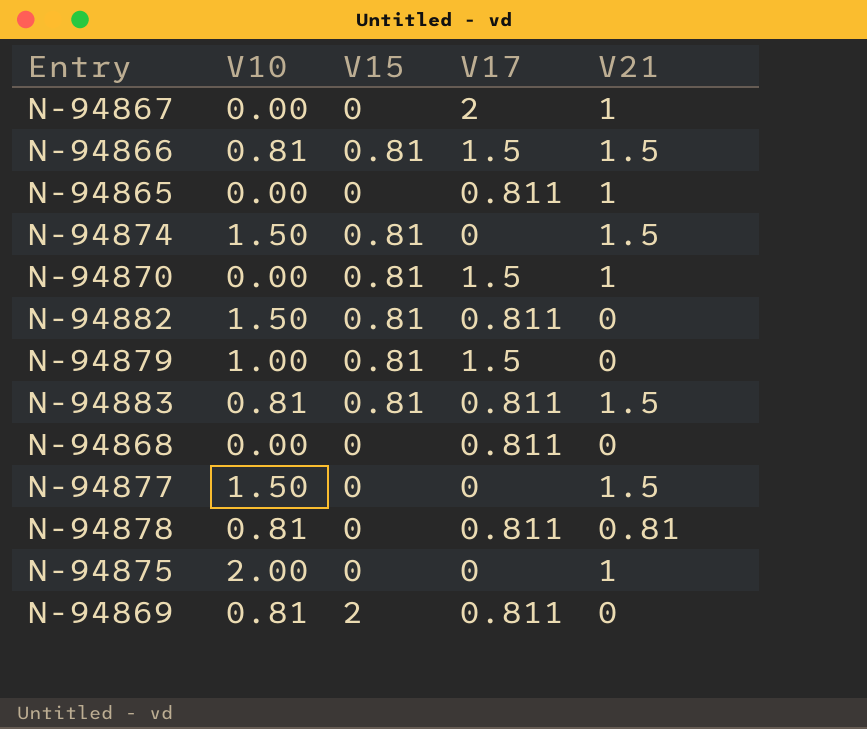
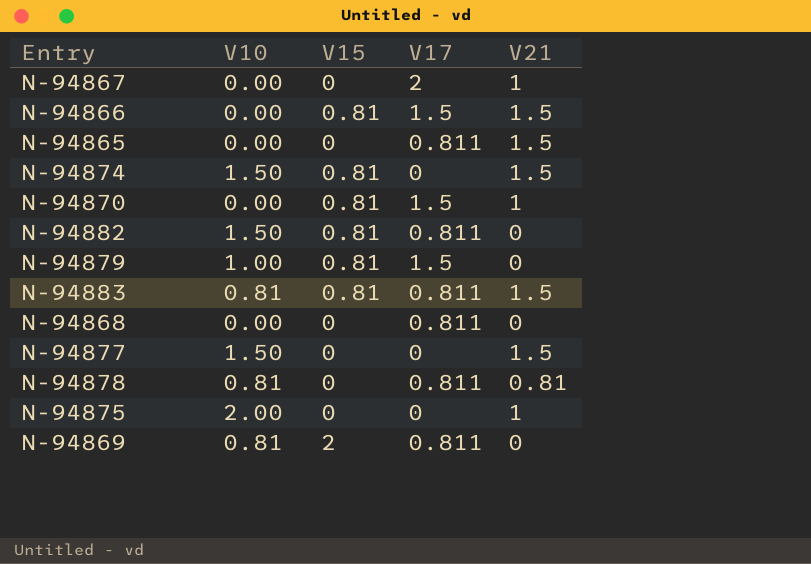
N-94866 | V10: 0.81 -> 0.00
N-94865 | V21: 1 -> 1.5

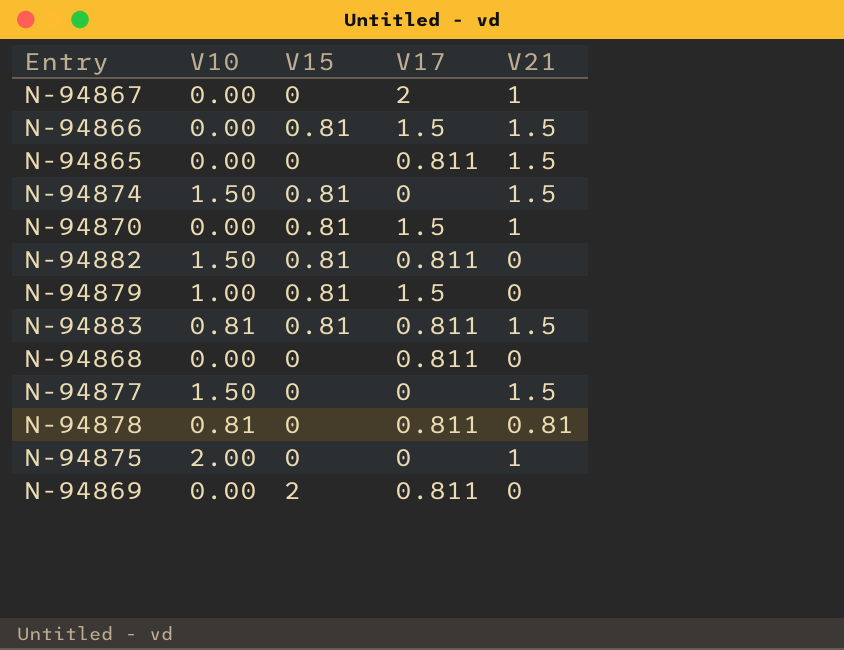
N-94869 | V10: 0.81 -> 0.00

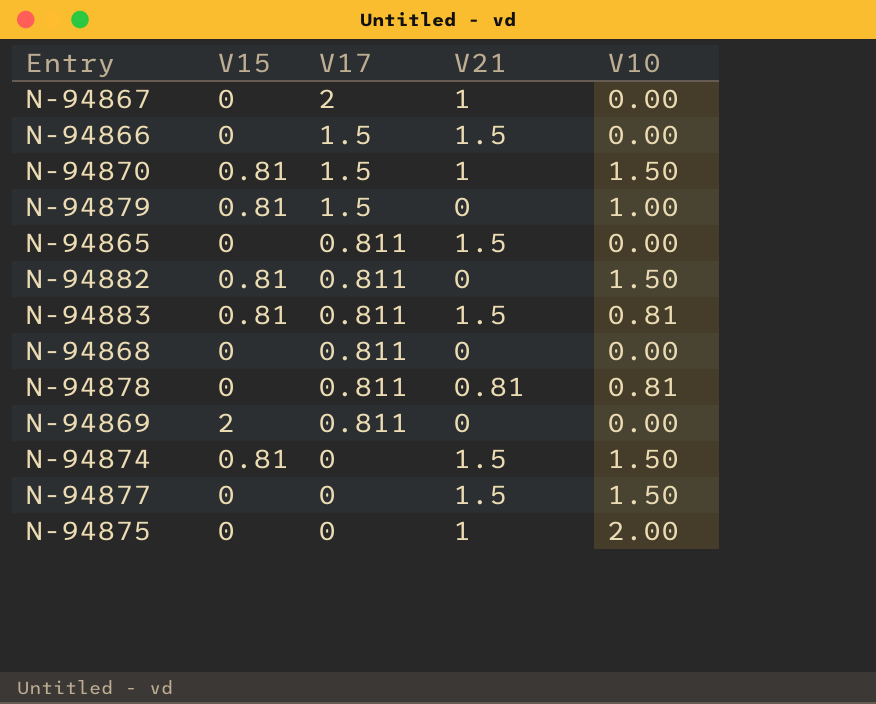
row order: none -> V17 descending
column V10 | position: 2 -> 5
N-94866 | V15: 0.81 -> 0
N-94870 | V10: 0.00 -> 1.50

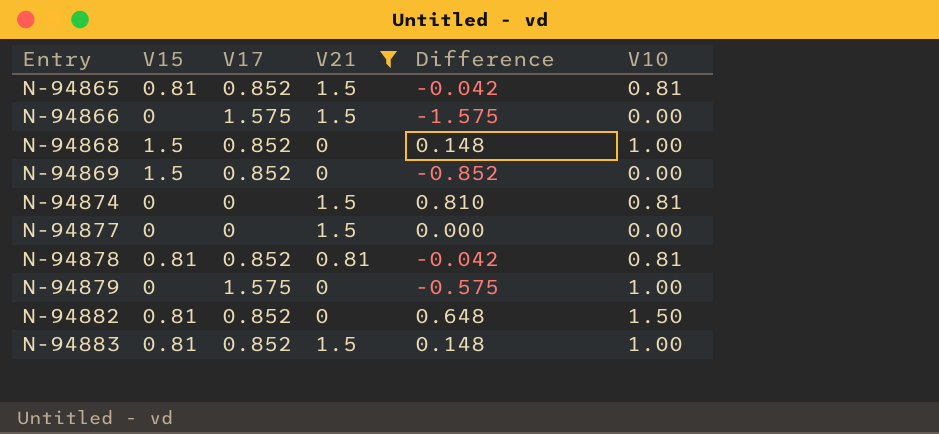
filter: none -> V21 != 1
row order: V17 descending -> Entry ascending
column Difference | formula: none -> [V10] - [V17]
N-94865 | V15: 0 -> 0.81
N-94865 | V17: 0.811 -> 0.852
N-94865 | V10: 0.00 -> 0.81
N-94866 | V17: 1.5 -> 1.575
N-94868 | V15: 0 -> 1.5
N-94868 | V17: 0.811 -> 0.852
N-94868 | V10: 0.00 -> 1.00
N-94869 | V15: 2 -> 1.5
N-94869 | V17: 0.811 -> 0.852
N-94874 | V15: 0.81 -> 0
N-94874 | V10: 1.50 -> 0.81
N-94877 | V10: 1.50 -> 0.00
N-94878 | V15: 0 -> 0.81
N-94878 | V17: 0.811 -> 0.852
N-94879 | V15: 0.81 -> 0
N-94879 | V17: 1.5 -> 1.575
N-94882 | V17: 0.811 -> 0.852
N-94883 | V17: 0.811 -> 0.852
N-94883 | V10: 0.81 -> 1.00

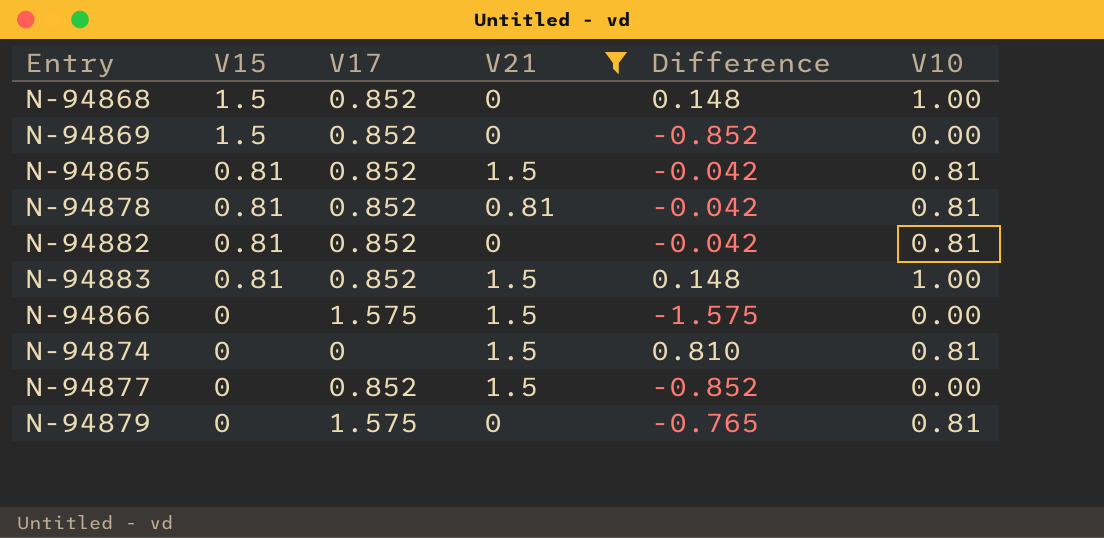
row order: Entry ascending -> V15 descending
N-94882 | Difference: 0.648 -> -0.042
N-94882 | V10: 1.50 -> 0.81
N-94877 | V17: 0 -> 0.852
N-94877 | Difference: 0.000 -> -0.852
N-94879 | Difference: -0.575 -> -0.765
N-94879 | V10: 1.00 -> 0.81

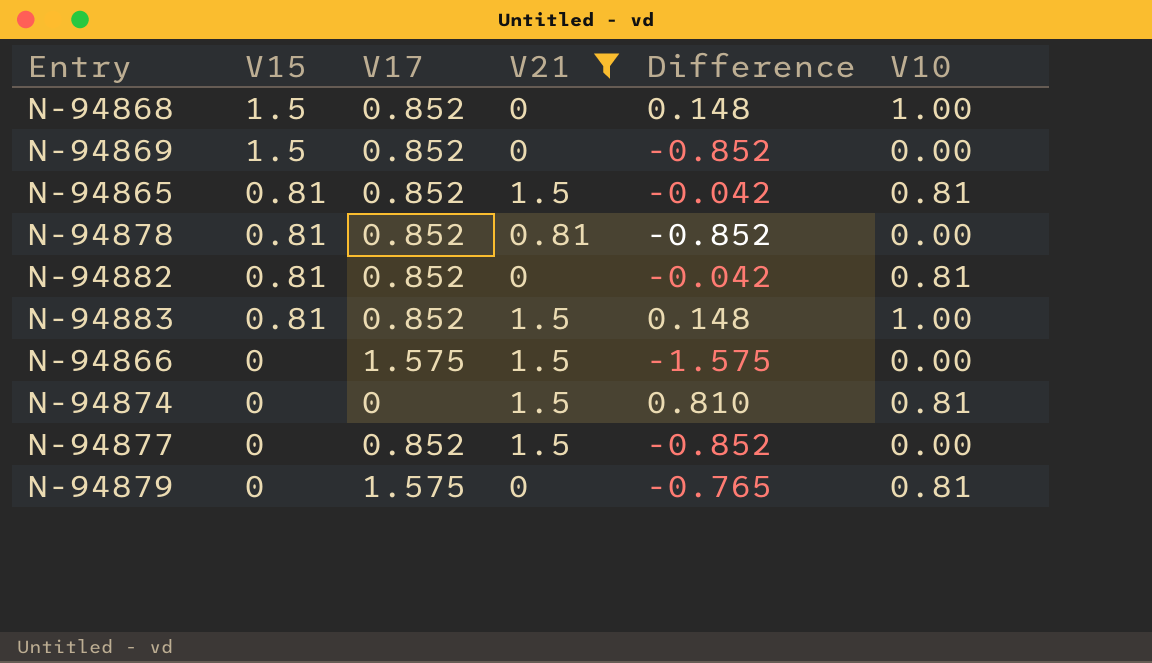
N-94878 | Difference: -0.042 -> -0.852
N-94878 | V10: 0.81 -> 0.00

